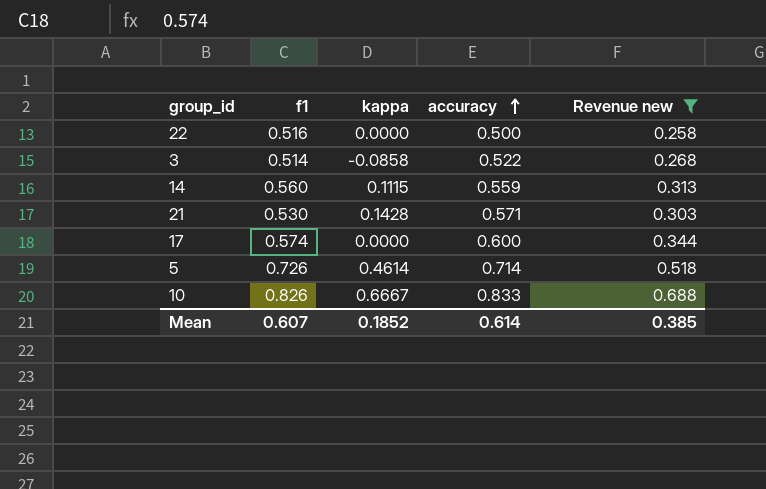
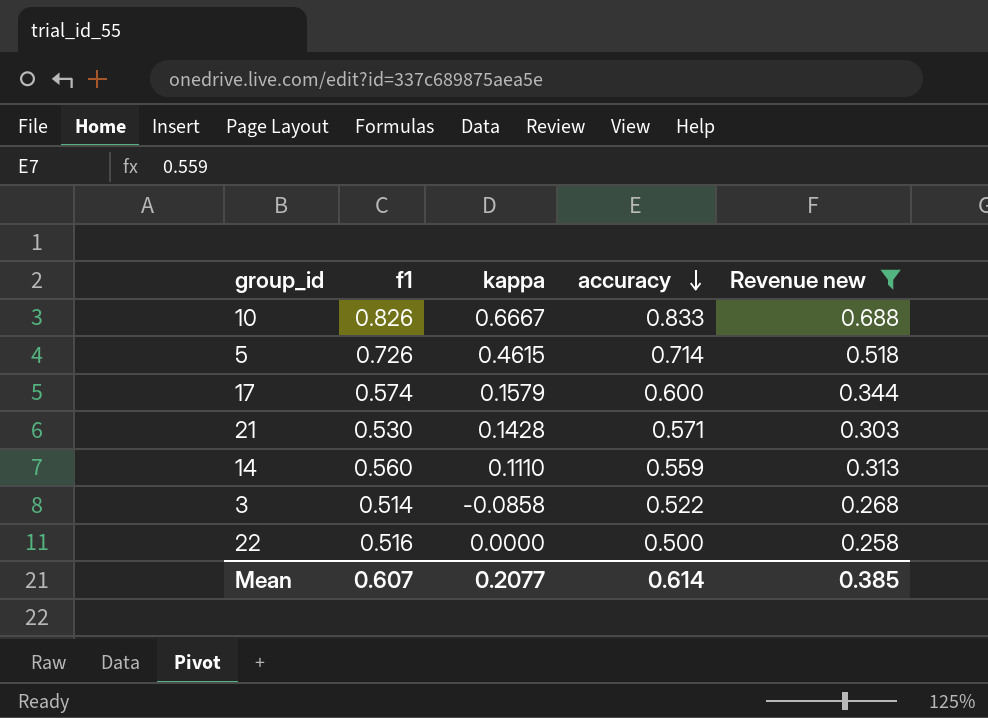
row order: accuracy ascending -> accuracy descending
5 | kappa: 0.4614 -> 0.4615
17 | kappa: 0.0000 -> 0.1579
14 | kappa: 0.1115 -> 0.1110
Mean | kappa: 0.1852 -> 0.2077

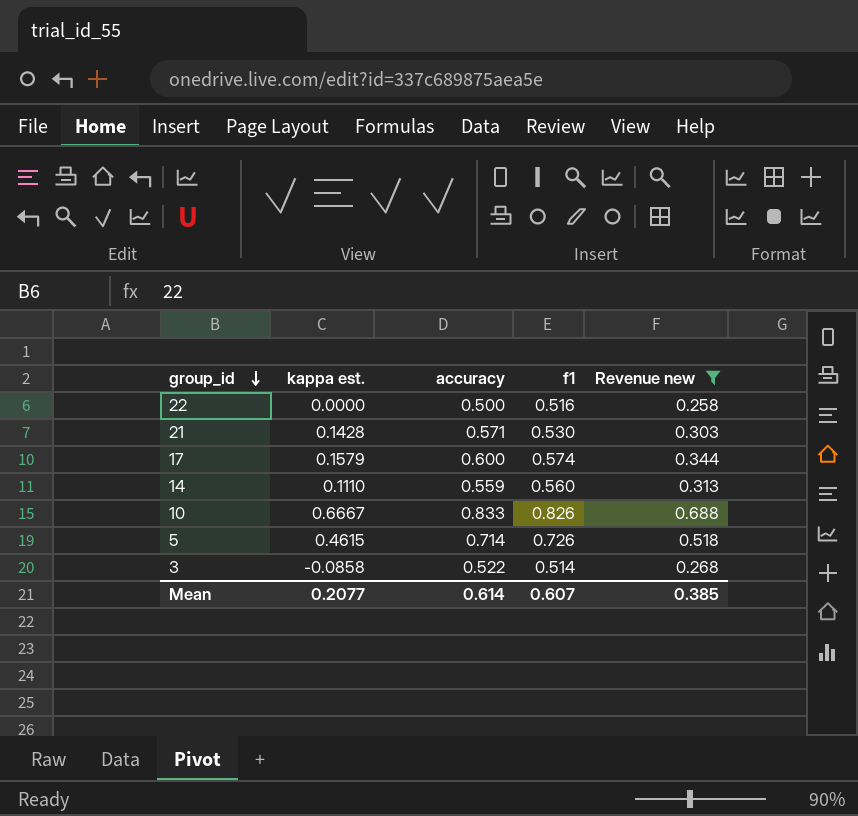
row order: accuracy descending -> group_id descending
column name: kappa -> kappa est.
column f1 | position: 2 -> 4

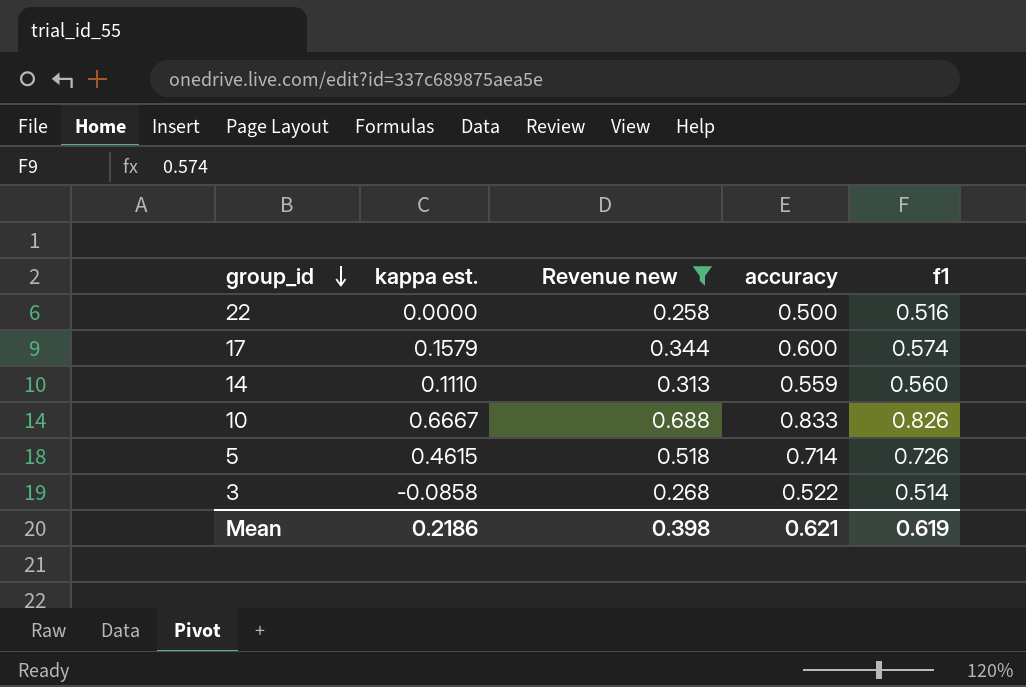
column Revenue new | position: 5 -> 3
row 21: 0.1428 | 0.571 | 0.530 | 0.303 -> none
Mean | kappa est.: 0.2077 -> 0.2186
Mean | Revenue new: 0.385 -> 0.398
Mean | accuracy: 0.614 -> 0.621
Mean | f1: 0.607 -> 0.619

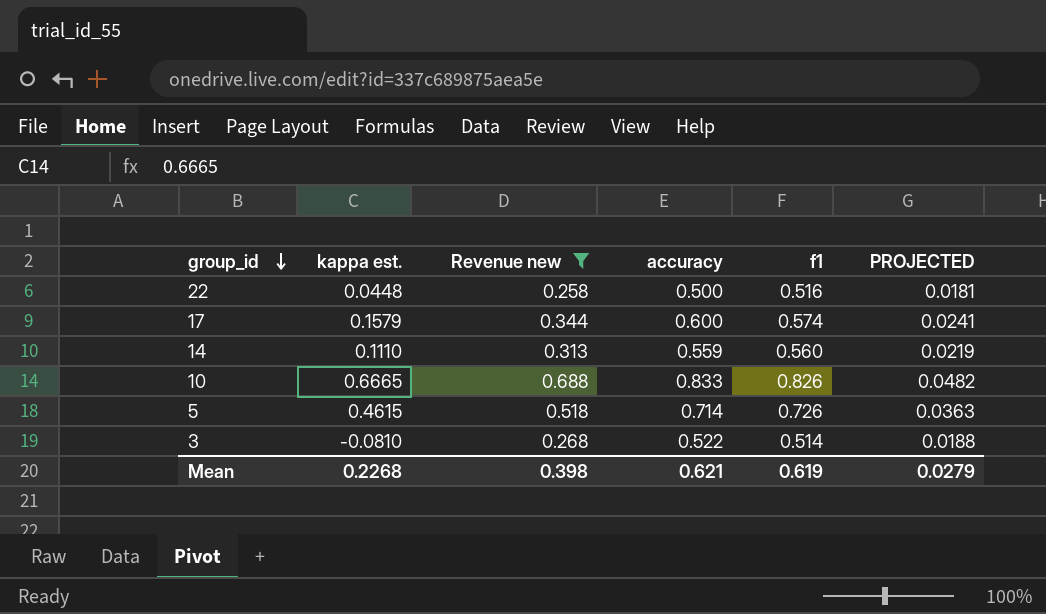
column PROJECTED | formula: none -> [Revenue new] * 0.07
22 | kappa est.: 0.0000 -> 0.0448
10 | kappa est.: 0.6667 -> 0.6665
3 | kappa est.: -0.0858 -> -0.0810
Mean | kappa est.: 0.2186 -> 0.2268

